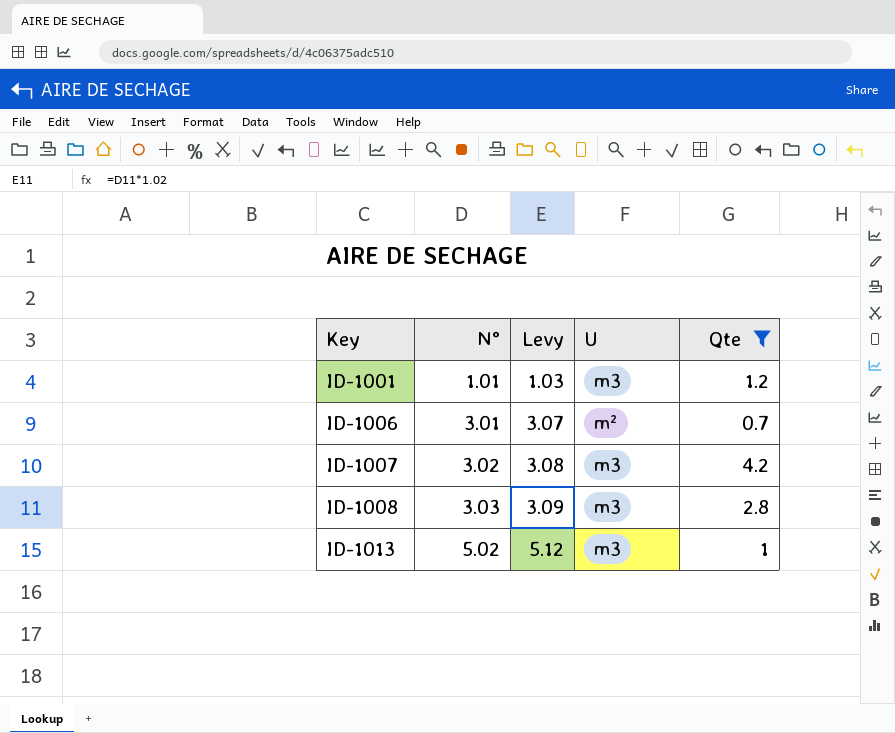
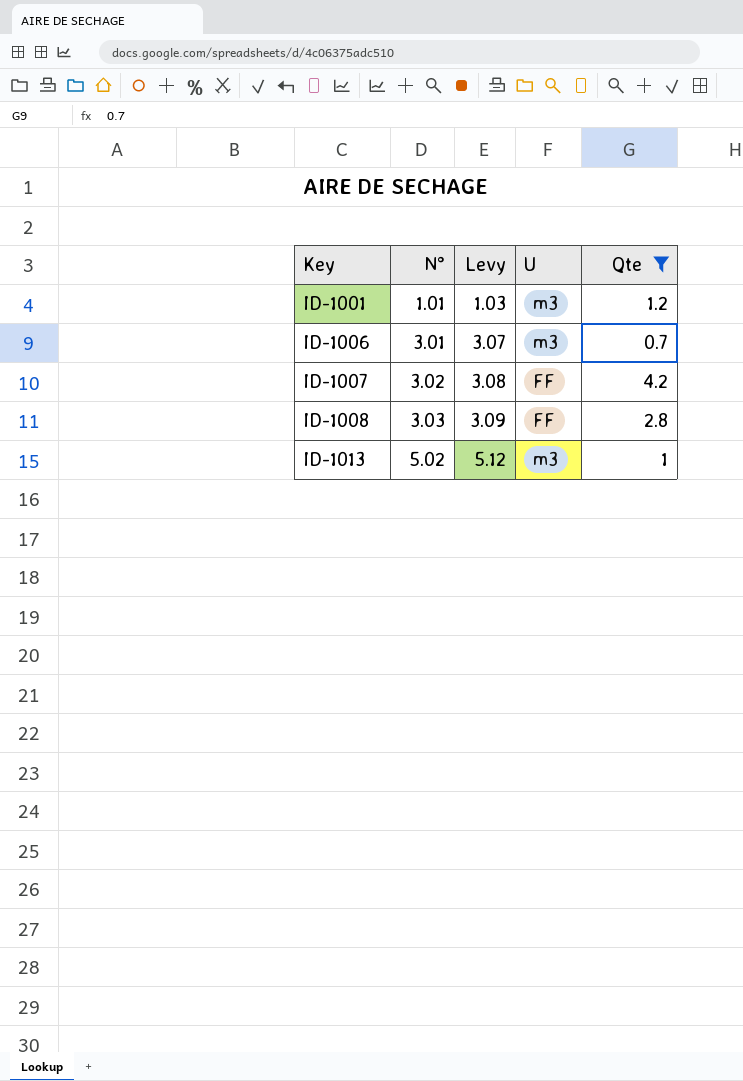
ID-1006 | U: m² -> m3
ID-1007 | U: m3 -> FF
ID-1008 | U: m3 -> FF

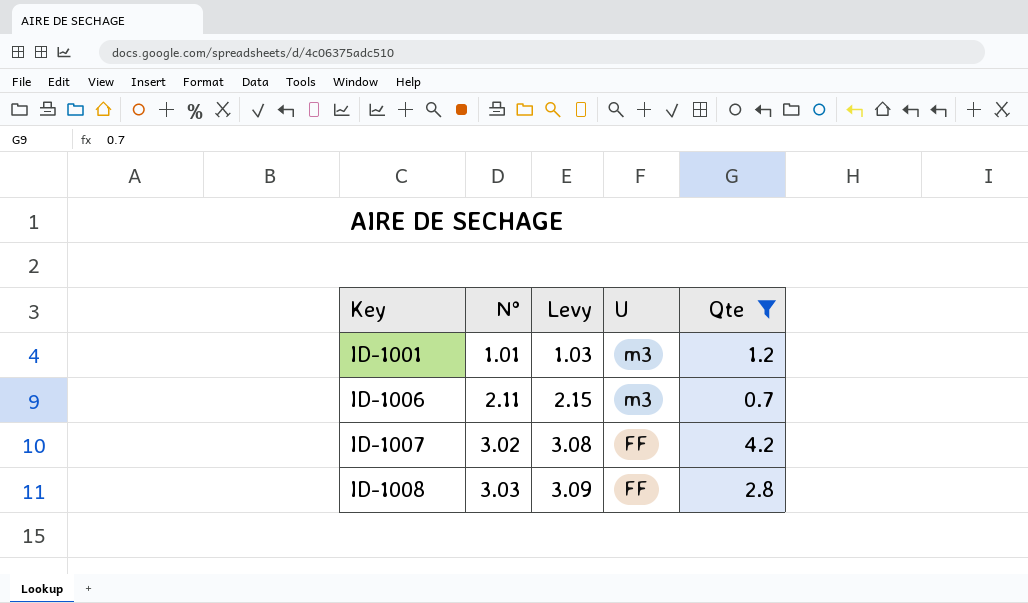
row ID-1013: 5.02 | 5.12 | m3 | 1 -> none
ID-1006 | N°: 3.01 -> 2.11
ID-1006 | Levy: 3.07 -> 2.15

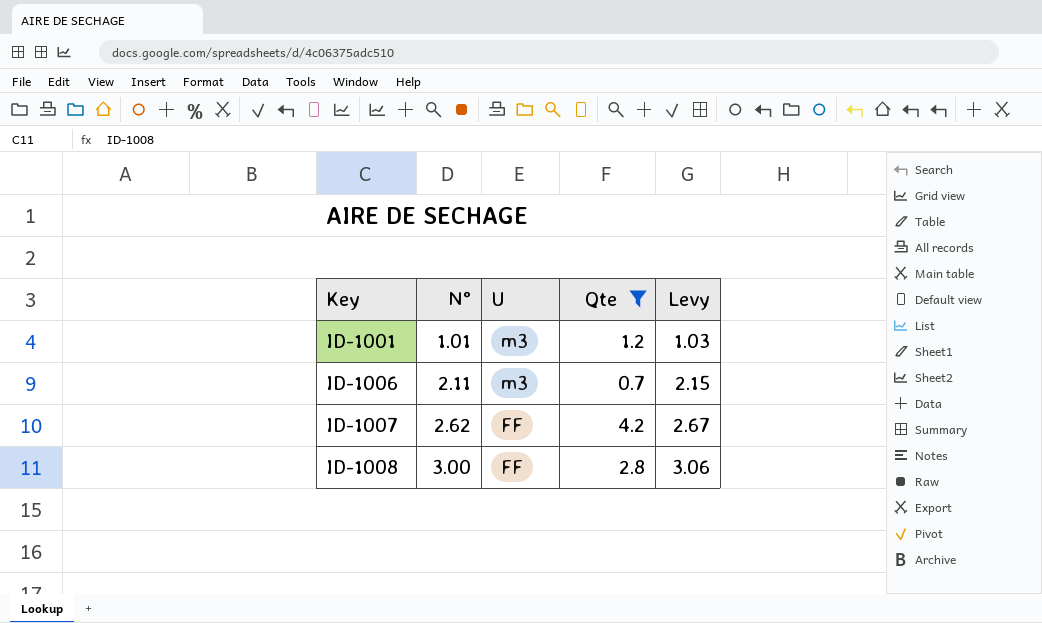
column Levy | position: 3 -> 5
ID-1007 | N°: 3.02 -> 2.62
ID-1007 | Levy: 3.08 -> 2.67
ID-1008 | N°: 3.03 -> 3.00
ID-1008 | Levy: 3.09 -> 3.06

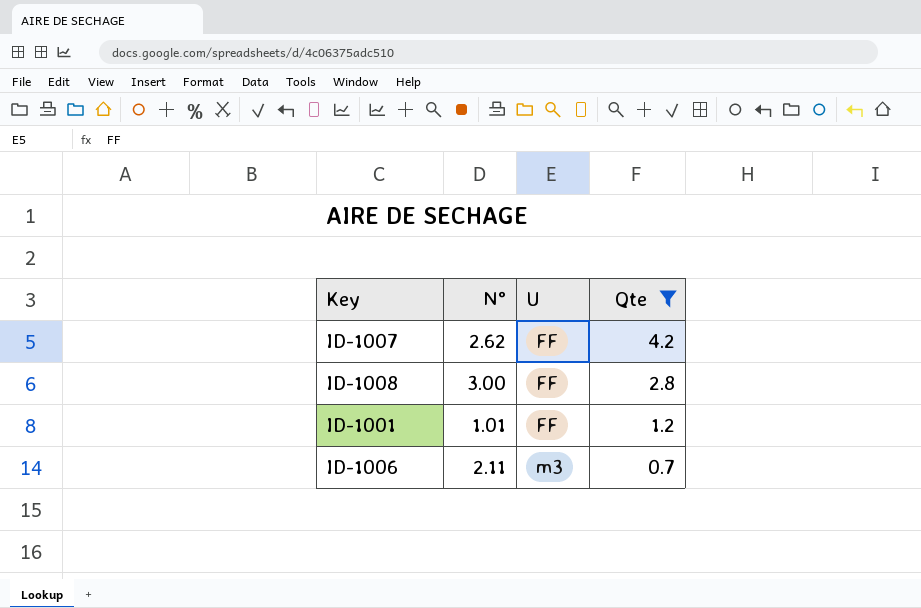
row order: Key ascending -> U ascending
column Levy | formula: [N°] * 1.02 -> none
ID-1001 | U: m3 -> FF

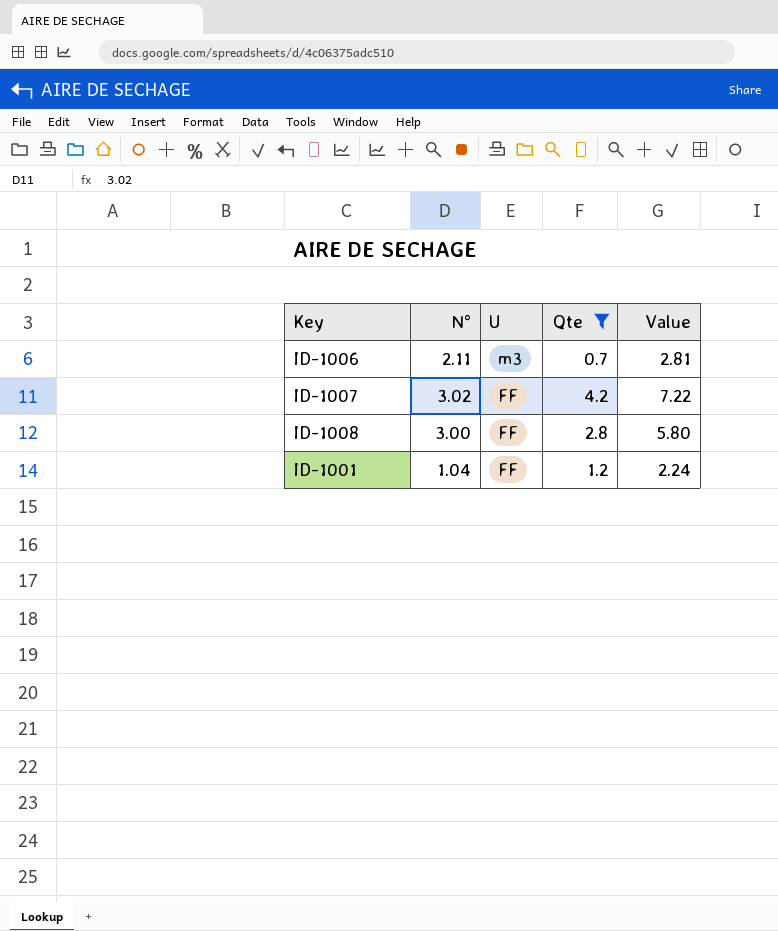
row order: U ascending -> U descending
column Value | formula: none -> [N°] + [Qte]
ID-1007 | N°: 2.62 -> 3.02
ID-1001 | N°: 1.01 -> 1.04

